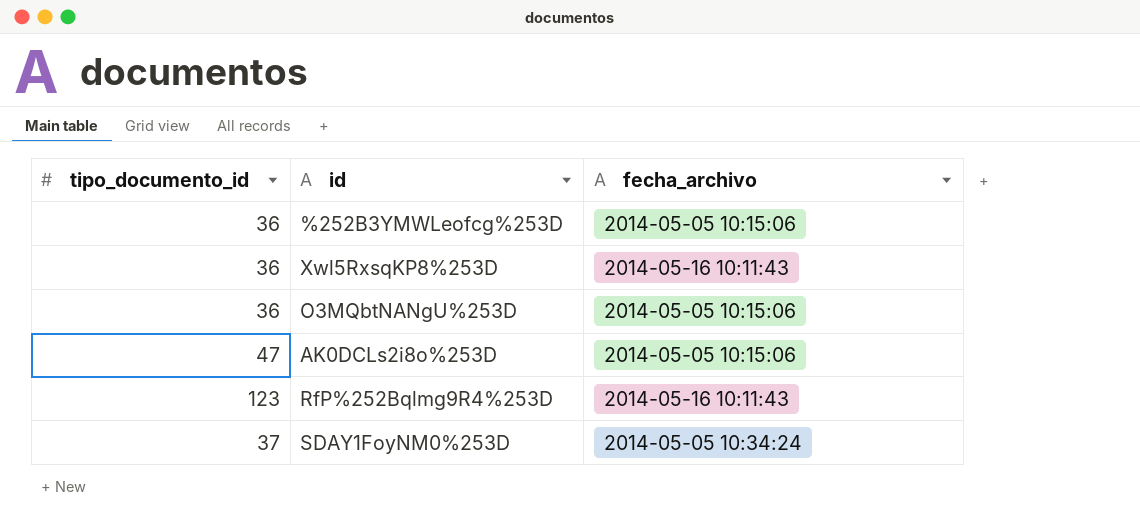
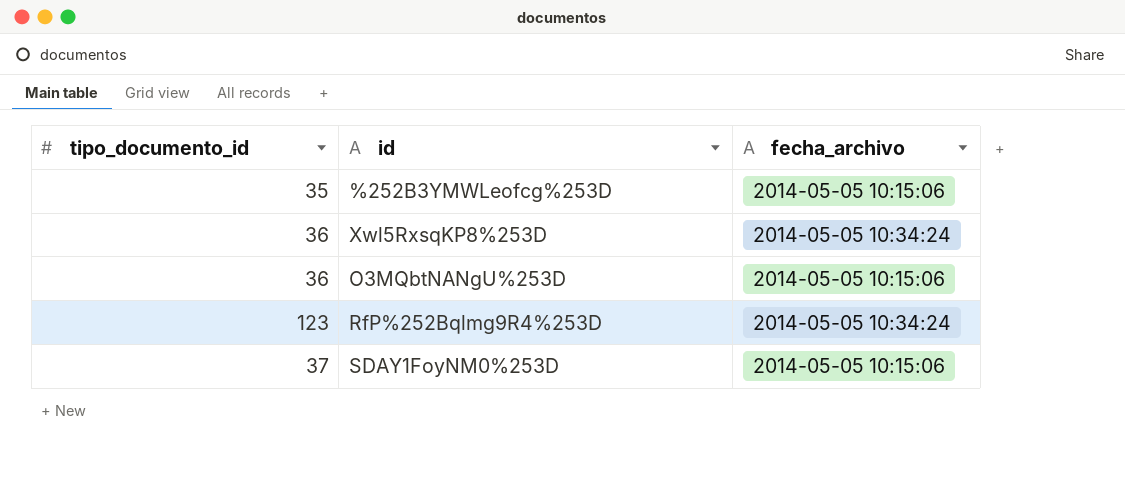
row AK0DCLs2i8o%253D: 47 | 2014-05-05 10:15:06 -> none
%252B3YMWLeofcg%253D | tipo_documento_id: 36 -> 35
Xwl5RxsqKP8%253D | fecha_archivo: 2014-05-16 10:11:43 -> 2014-05-05 10:34:24
RfP%252Bqlmg9R4%253D | fecha_archivo: 2014-05-16 10:11:43 -> 2014-05-05 10:34:24
SDAY1FoyNM0%253D | fecha_archivo: 2014-05-05 10:34:24 -> 2014-05-05 10:15:06

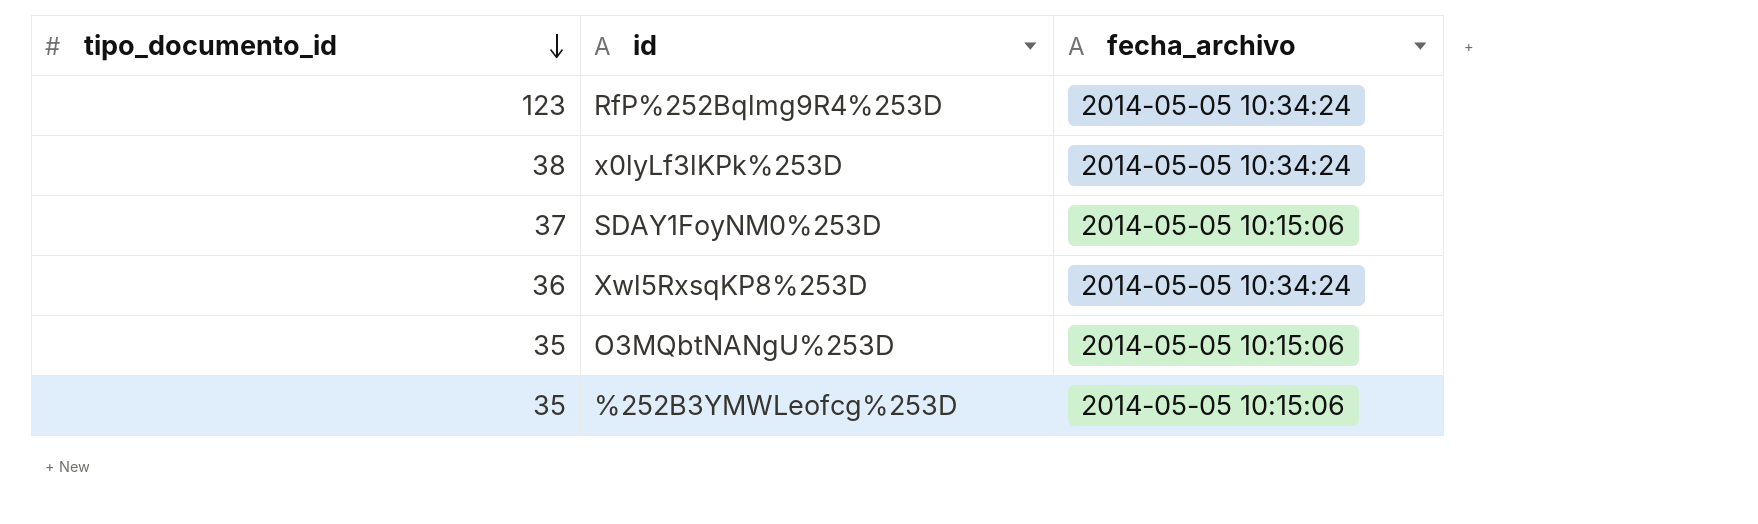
row order: none -> tipo_documento_id descending
row x0lyLf3lKPk%253D: none -> 38 | 2014-05-05 10:34:24
O3MQbtNANgU%253D | tipo_documento_id: 36 -> 35

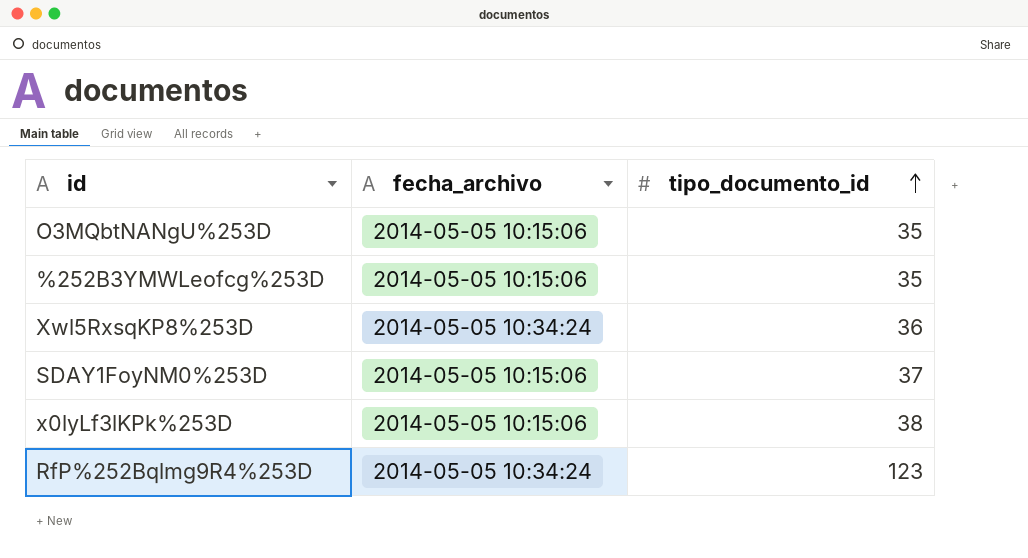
row order: tipo_documento_id descending -> tipo_documento_id ascending
column tipo_documento_id | position: 1 -> 3
x0lyLf3lKPk%253D | fecha_archivo: 2014-05-05 10:34:24 -> 2014-05-05 10:15:06

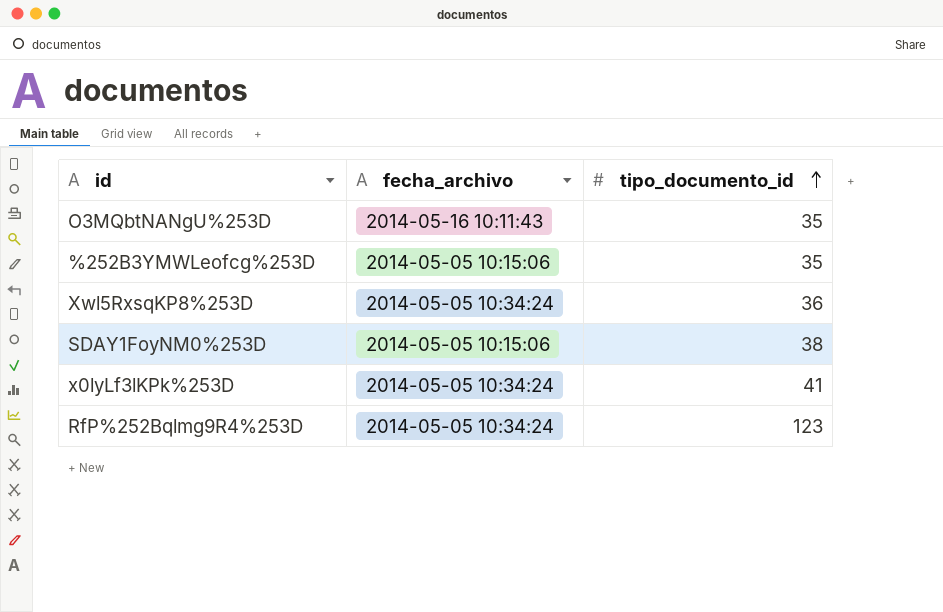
O3MQbtNANgU%253D | fecha_archivo: 2014-05-05 10:15:06 -> 2014-05-16 10:11:43
SDAY1FoyNM0%253D | tipo_documento_id: 37 -> 38
x0lyLf3lKPk%253D | fecha_archivo: 2014-05-05 10:15:06 -> 2014-05-05 10:34:24
x0lyLf3lKPk%253D | tipo_documento_id: 38 -> 41

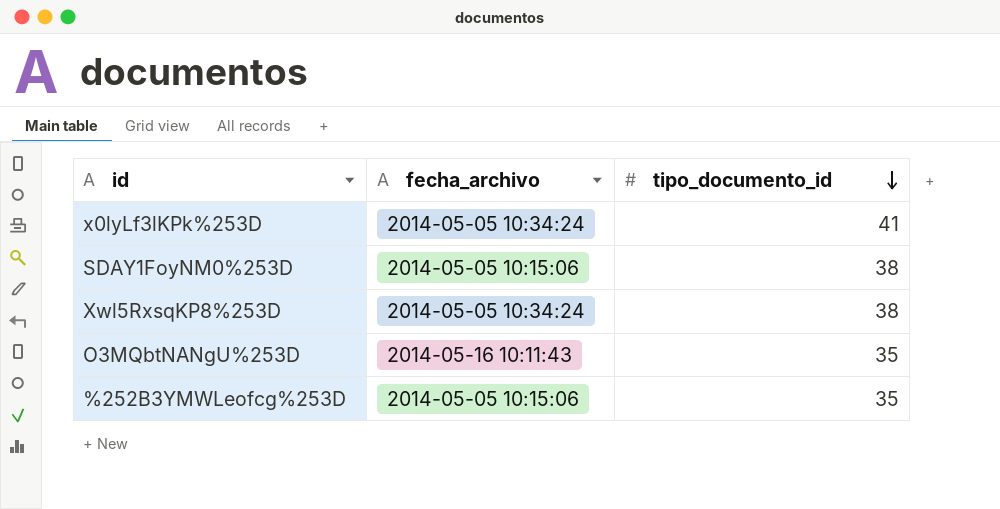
row order: tipo_documento_id ascending -> tipo_documento_id descending
row RfP%252Bqlmg9R4%253D: 2014-05-05 10:34:24 | 123 -> none
Xwl5RxsqKP8%253D | tipo_documento_id: 36 -> 38

